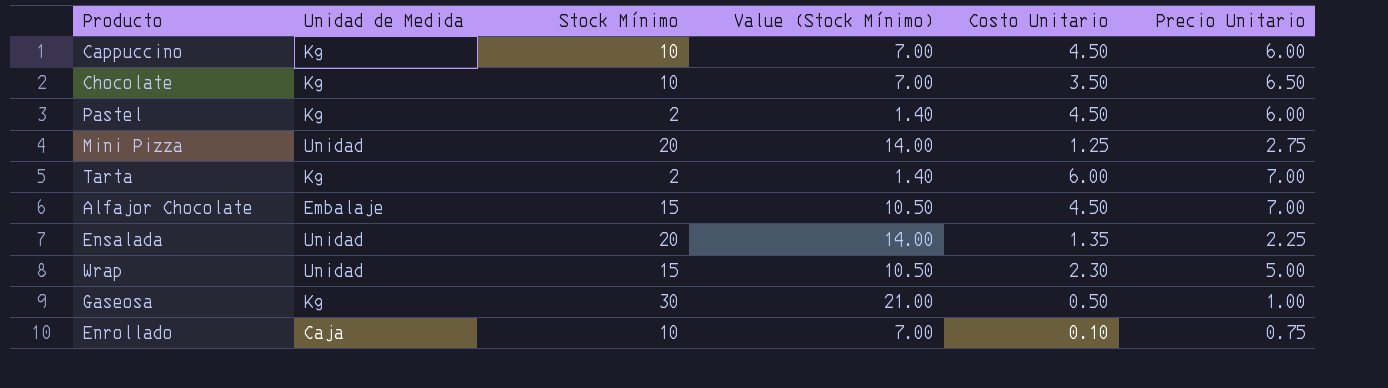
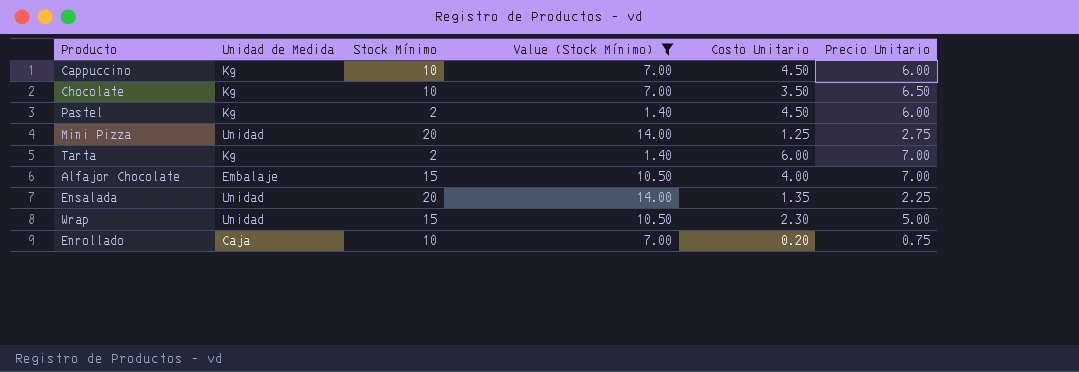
filter: none -> Value (Stock Mínimo) != 21.00
Alfajor Chocolate | Costo Unitario: 4.50 -> 4.00
Enrollado | Costo Unitario: 0.10 -> 0.20

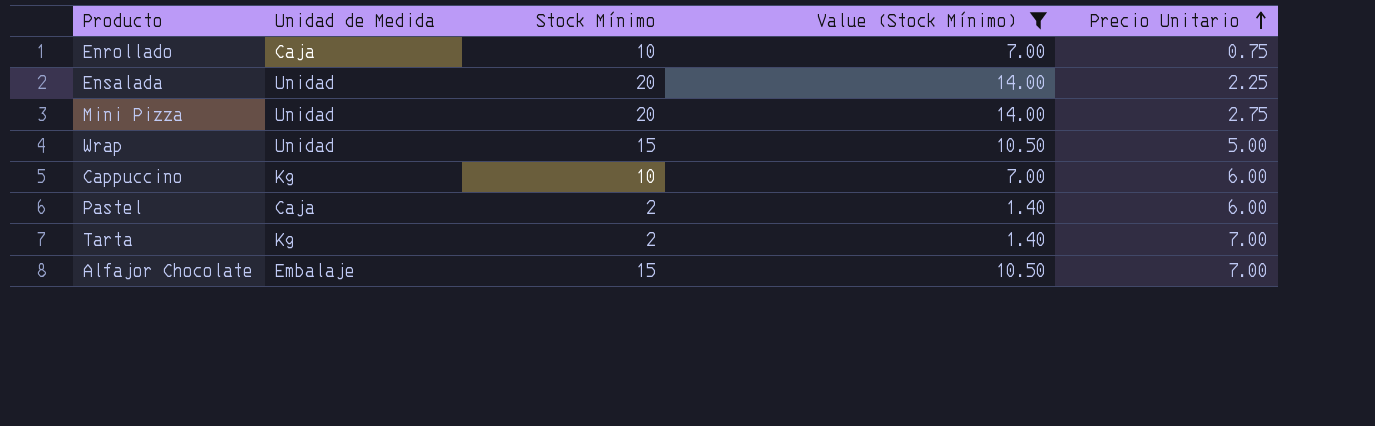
row order: none -> Precio Unitario ascending
column Costo Unitario | position: 5 -> none
row Chocolate: Kg | 10 | 7.00 | 3.50 | 6.50 -> none
Pastel | Unidad de Medida: Kg -> Caja

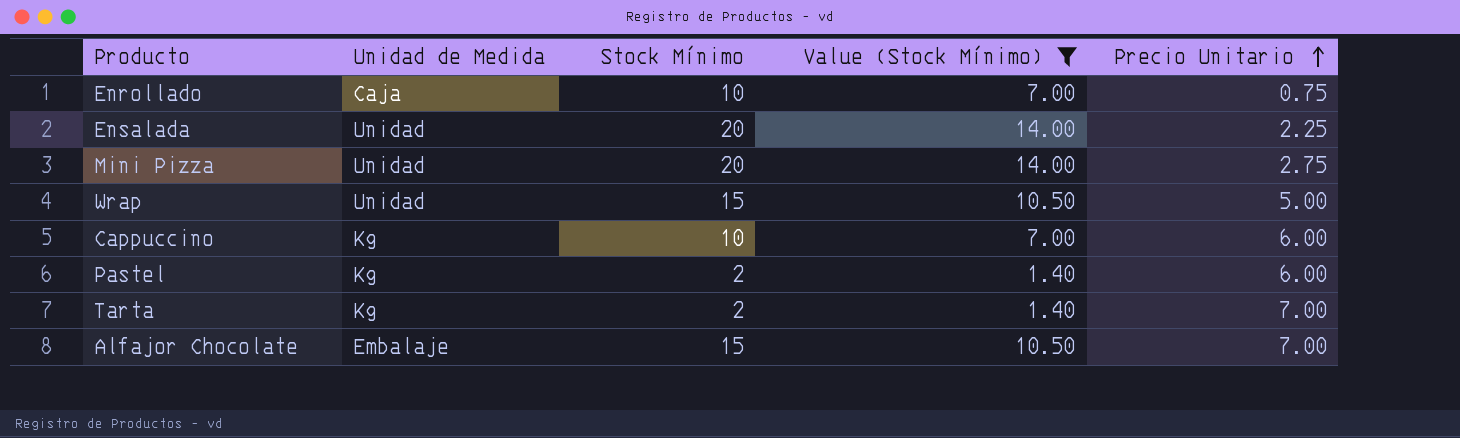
Pastel | Unidad de Medida: Caja -> Kg

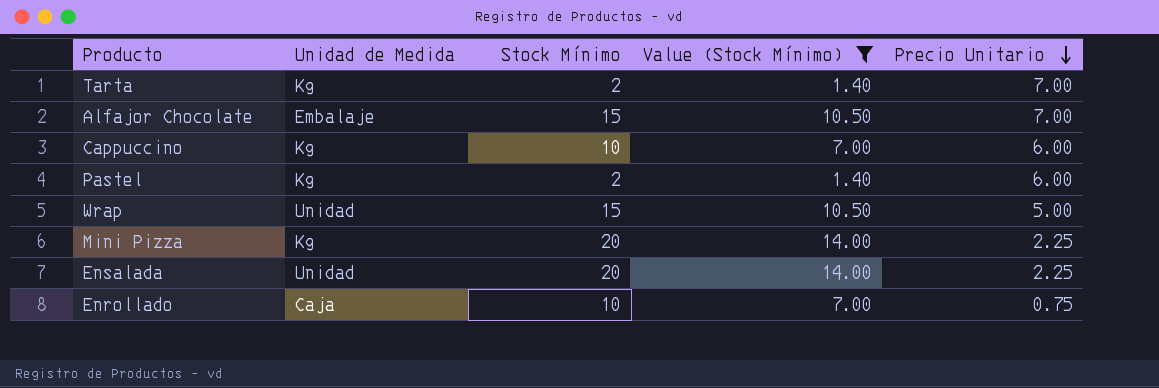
row order: Precio Unitario ascending -> Precio Unitario descending
Mini Pizza | Unidad de Medida: Unidad -> Kg
Mini Pizza | Precio Unitario: 2.75 -> 2.25

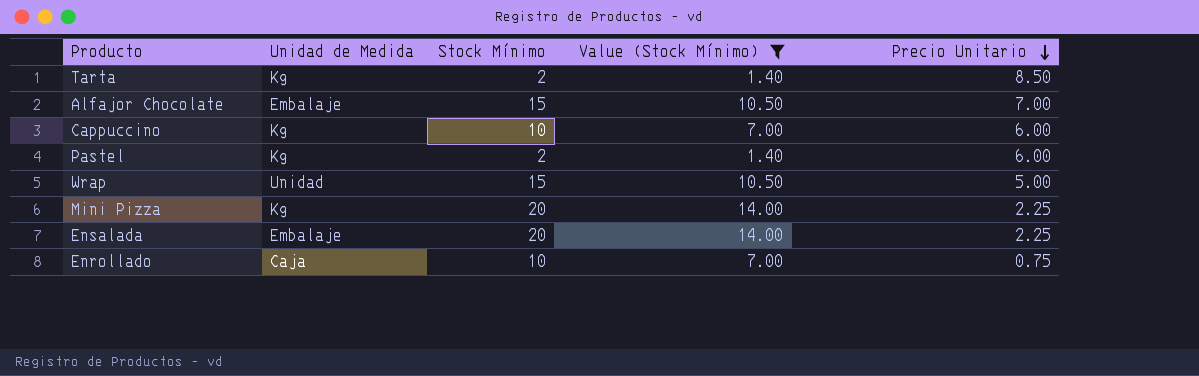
Tarta | Precio Unitario: 7.00 -> 8.50
Ensalada | Unidad de Medida: Unidad -> Embalaje

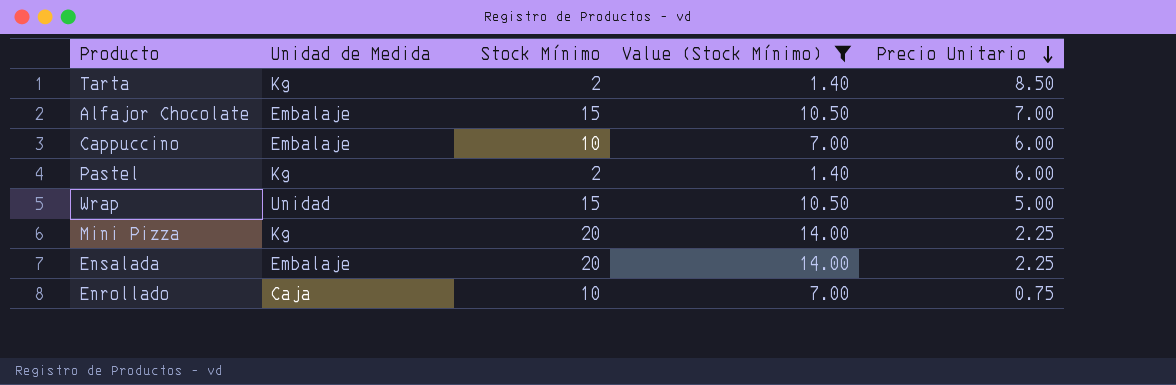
Cappuccino | Unidad de Medida: Kg -> Embalaje

